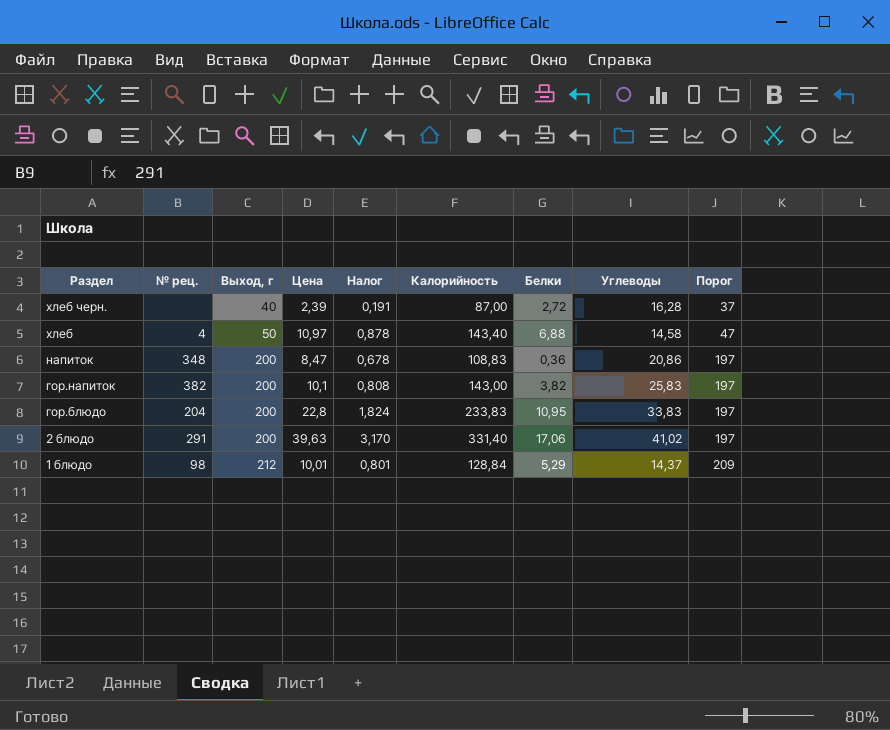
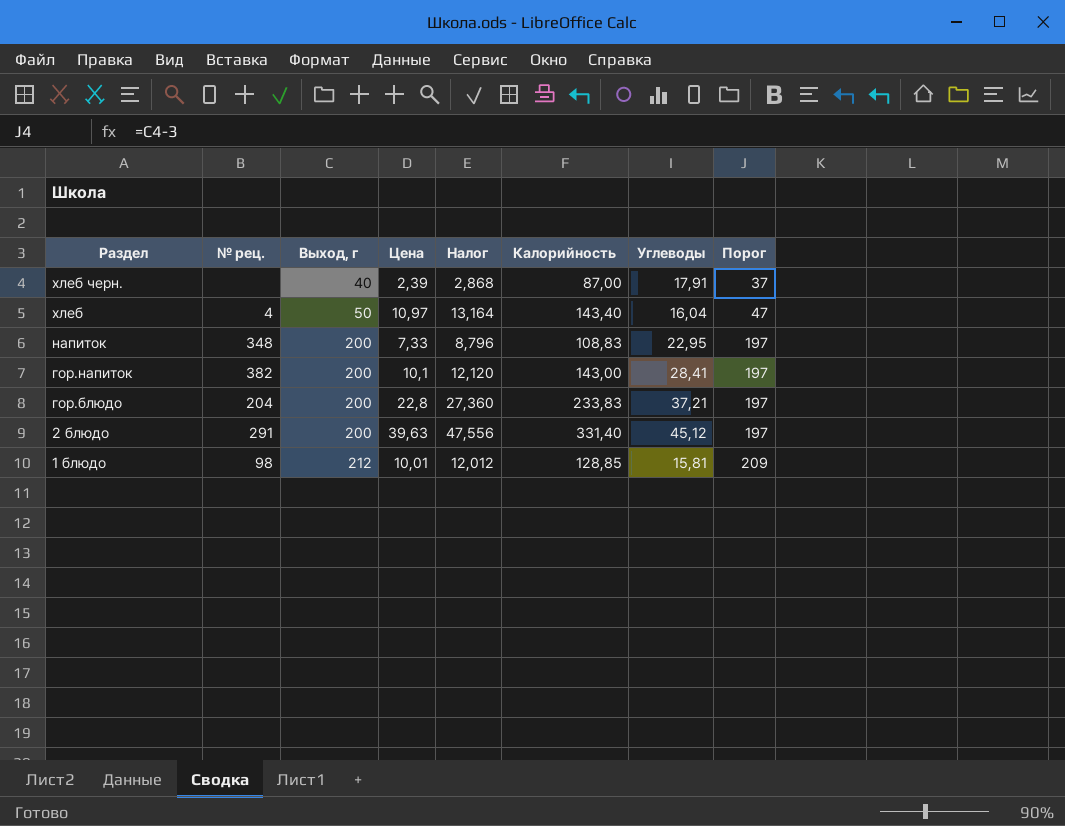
column Белки | position: 7 -> none
column Налог | formula: [Цена] * 0,08 -> [Цена] * 1,2
хлеб черн. | Углеводы: 16,28 -> 17,91
хлеб | Углеводы: 14,58 -> 16,04
напиток | Цена: 8,47 -> 7,33
напиток | Углеводы: 20,86 -> 22,95
гор.напиток | Углеводы: 25,83 -> 28,41
гор.блюдо | Углеводы: 33,83 -> 37,21
2 блюдо | Углеводы: 41,02 -> 45,12
1 блюдо | Калорийность: 128,84 -> 128,85
1 блюдо | Углеводы: 14,37 -> 15,81

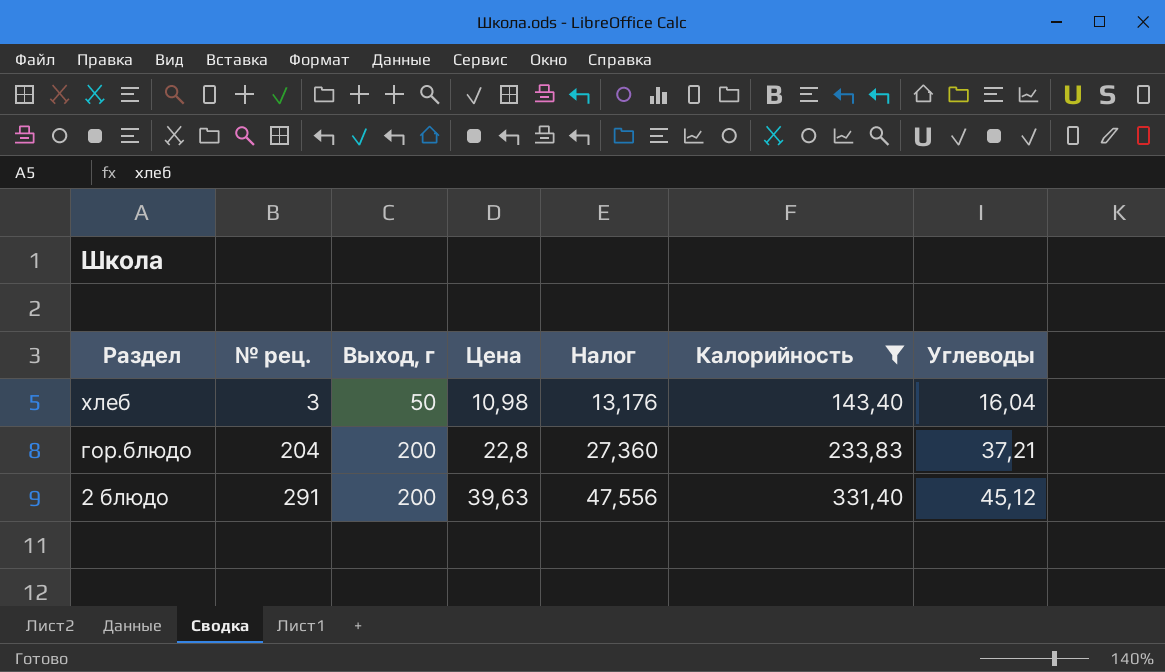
filter: none -> Калорийность >= 143,40
column Порог | formula: [Выход, г] - 3 -> none
хлеб | № рец.: 4 -> 3
хлеб | Цена: 10,97 -> 10,98
хлеб | Налог: 13,164 -> 13,176

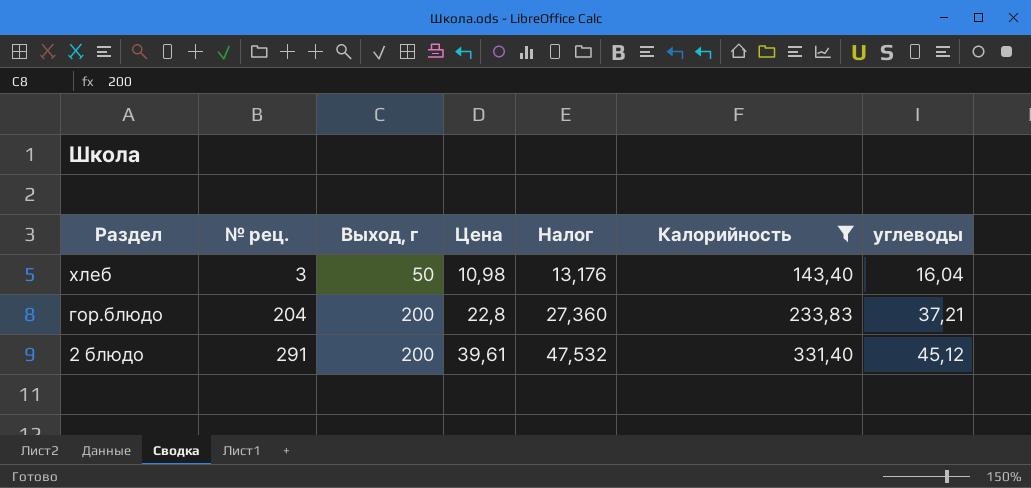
column name: Углеводы -> углеводы
2 блюдо | Цена: 39,63 -> 39,61
2 блюдо | Налог: 47,556 -> 47,532

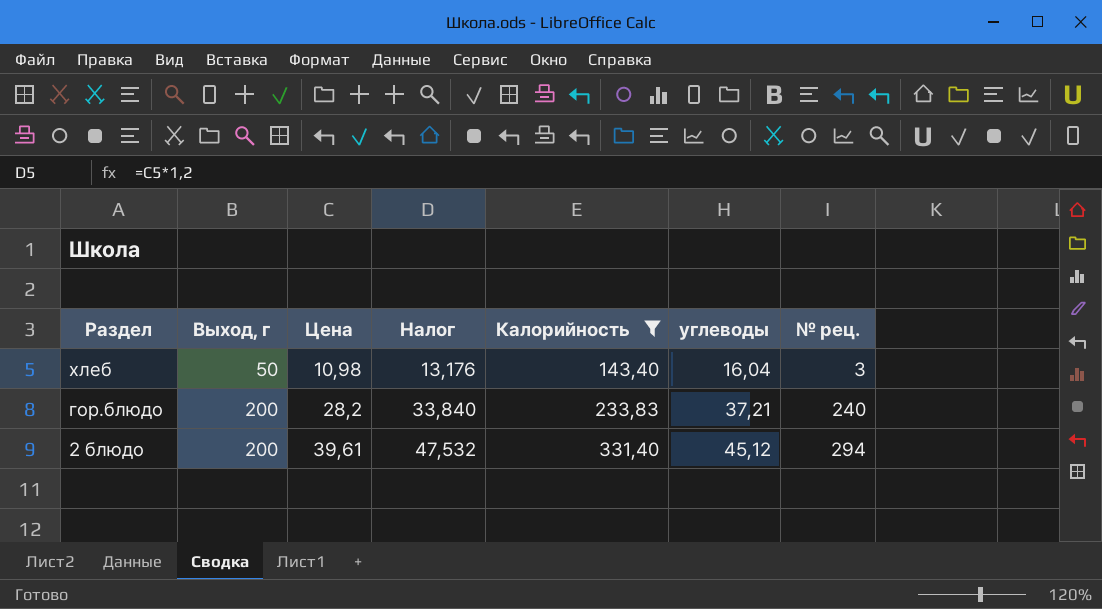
column № рец. | position: 2 -> 7
гор.блюдо | Цена: 22,8 -> 28,2
гор.блюдо | Налог: 27,360 -> 33,840
гор.блюдо | № рец.: 204 -> 240
2 блюдо | № рец.: 291 -> 294

